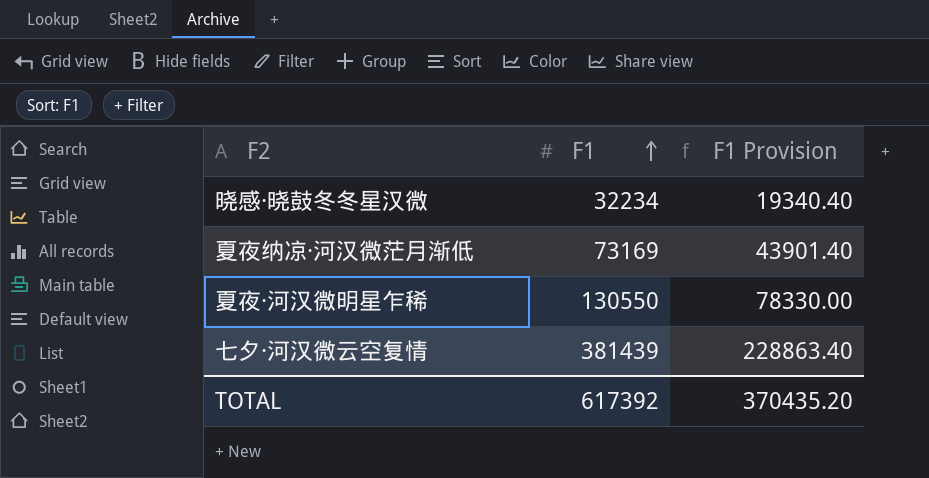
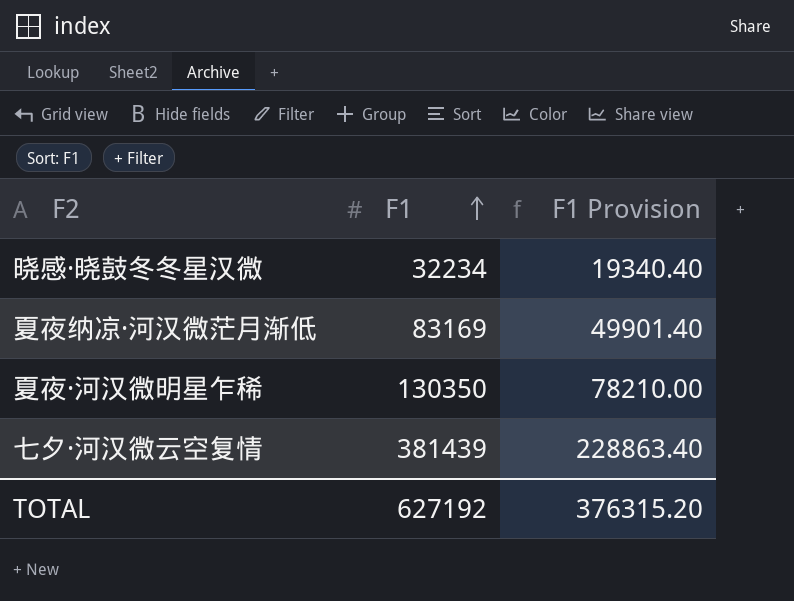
夏夜纳凉·河汉微茫月渐低 | F1: 73169 -> 83169
夏夜纳凉·河汉微茫月渐低 | F1 Provision: 43901.40 -> 49901.40
夏夜·河汉微明星乍稀 | F1: 130550 -> 130350
夏夜·河汉微明星乍稀 | F1 Provision: 78330.00 -> 78210.00
TOTAL | F1: 617392 -> 627192
TOTAL | F1 Provision: 370435.20 -> 376315.20

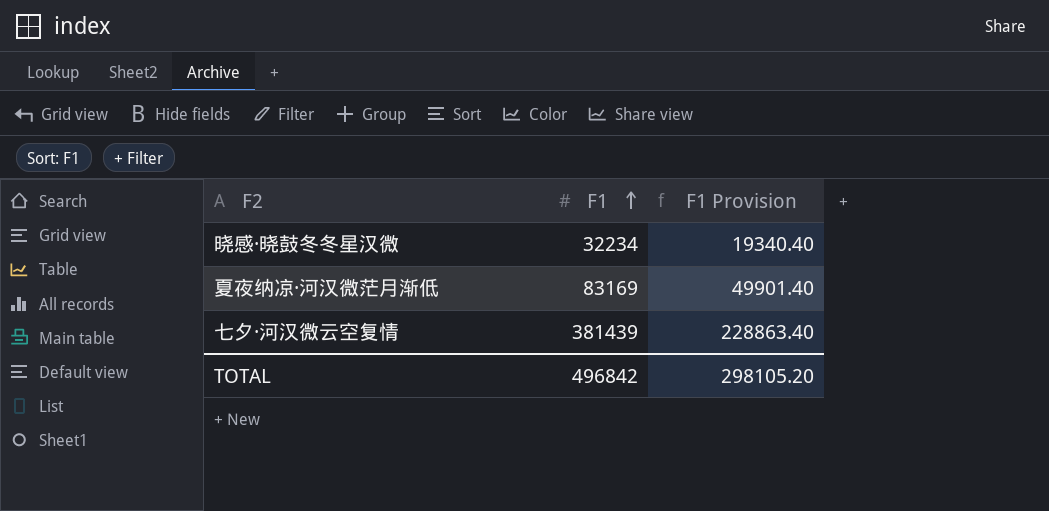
row 夏夜·河汉微明星乍稀: 130350 | 78210.00 -> none
TOTAL | F1: 627192 -> 496842
TOTAL | F1 Provision: 376315.20 -> 298105.20

